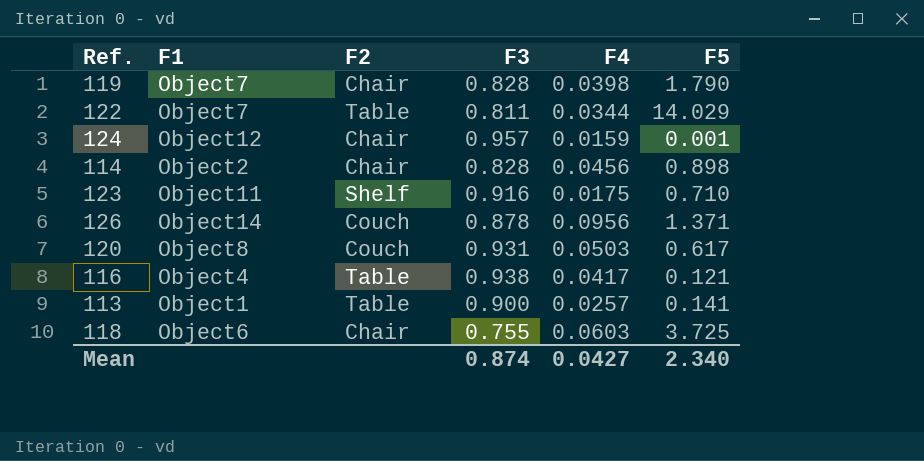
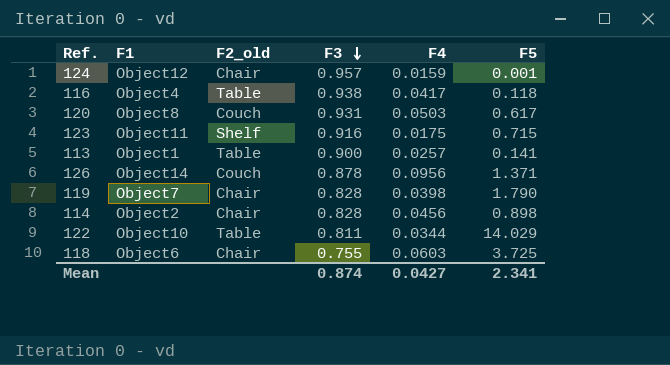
row order: none -> F3 descending
column name: F2 -> F2_old
116 | F5: 0.121 -> 0.118
123 | F5: 0.710 -> 0.715
122 | F1: Object7 -> Object10
Mean | F5: 2.340 -> 2.341

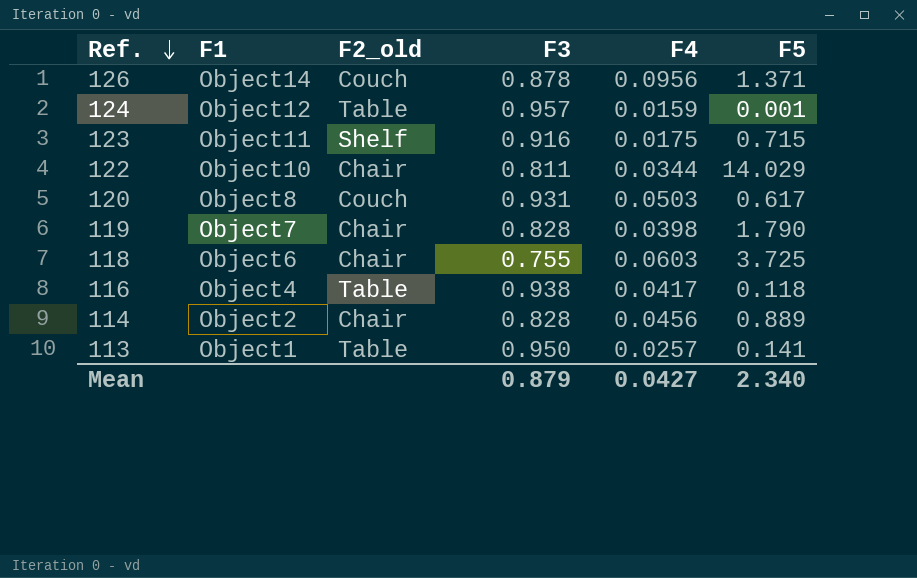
row order: F3 descending -> Ref. descending
124 | F2_old: Chair -> Table
122 | F2_old: Table -> Chair
114 | F5: 0.898 -> 0.889
113 | F3: 0.900 -> 0.950
Mean | F3: 0.874 -> 0.879
Mean | F5: 2.341 -> 2.340

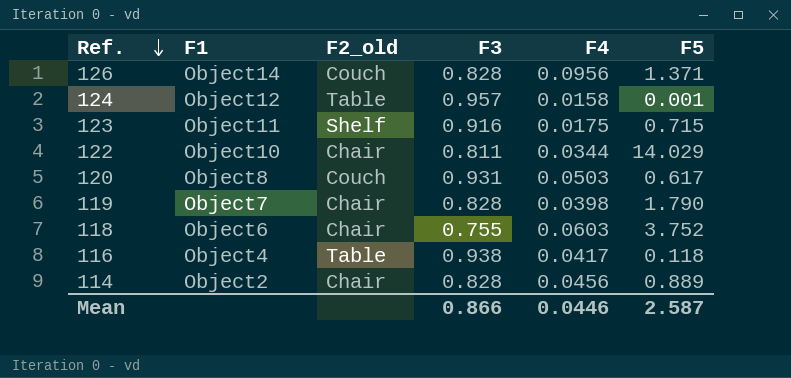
row 113: Object1 | Table | 0.950 | 0.0257 | 0.141 -> none
126 | F3: 0.878 -> 0.828
124 | F4: 0.0159 -> 0.0158
118 | F5: 3.725 -> 3.752
Mean | F3: 0.879 -> 0.866
Mean | F4: 0.0427 -> 0.0446
Mean | F5: 2.340 -> 2.587

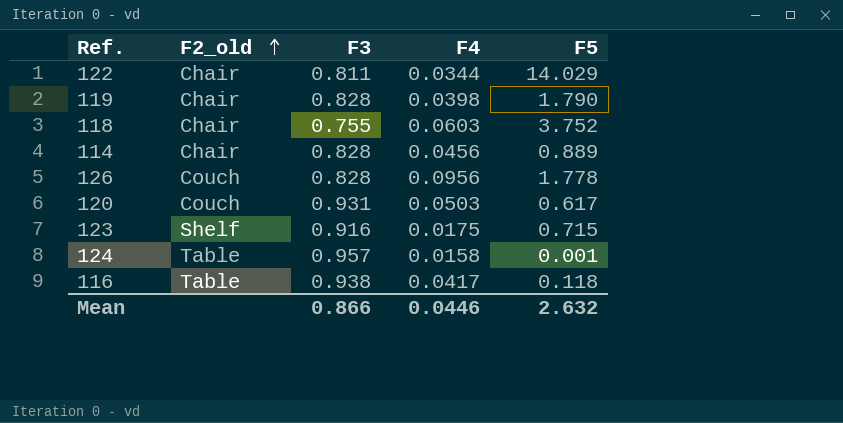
row order: Ref. descending -> F2_old ascending
column F1 | position: 2 -> none
126 | F5: 1.371 -> 1.778
Mean | F5: 2.587 -> 2.632

